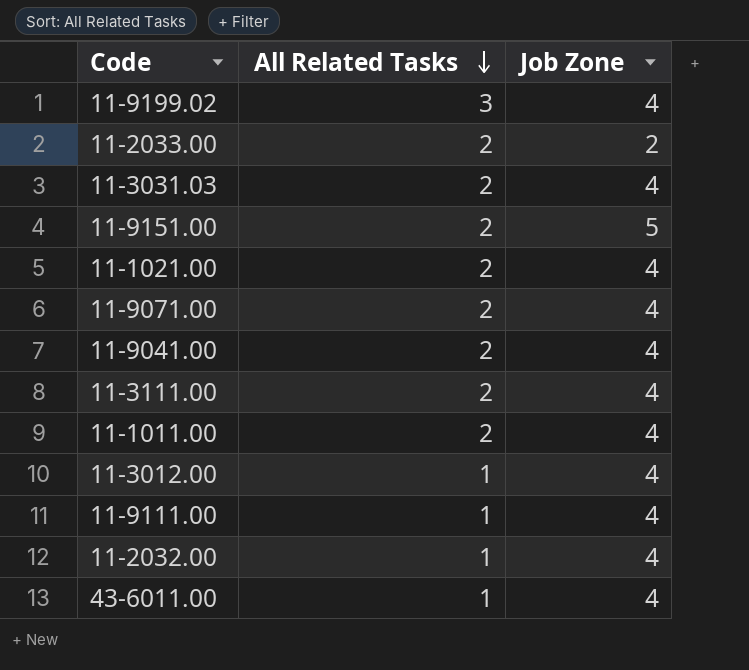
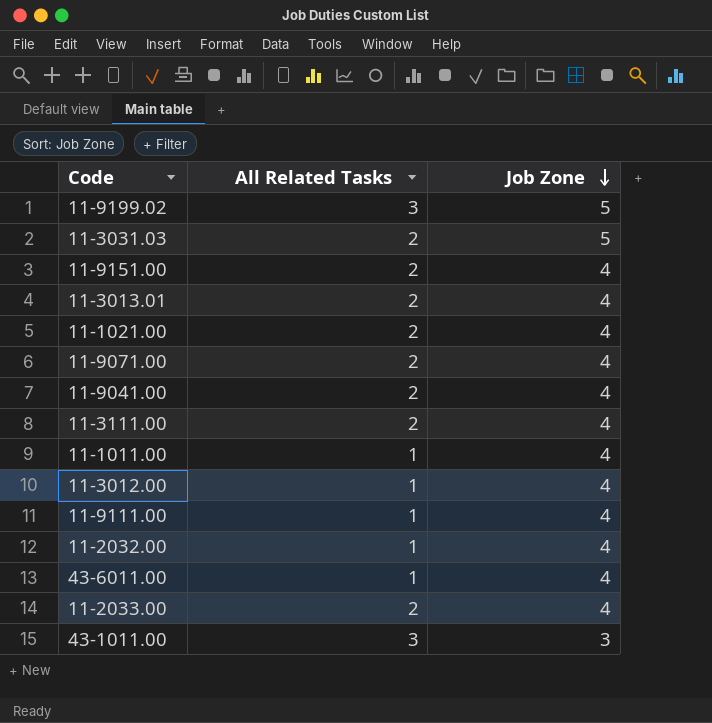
row order: All Related Tasks descending -> Job Zone descending
11-9199.02 | Job Zone: 4 -> 5
11-3031.03 | Job Zone: 4 -> 5
11-9151.00 | Job Zone: 5 -> 4
row 11-3013.01: none -> 2 | 4
11-1011.00 | All Related Tasks: 2 -> 1
11-2033.00 | Job Zone: 2 -> 4
row 43-1011.00: none -> 3 | 3

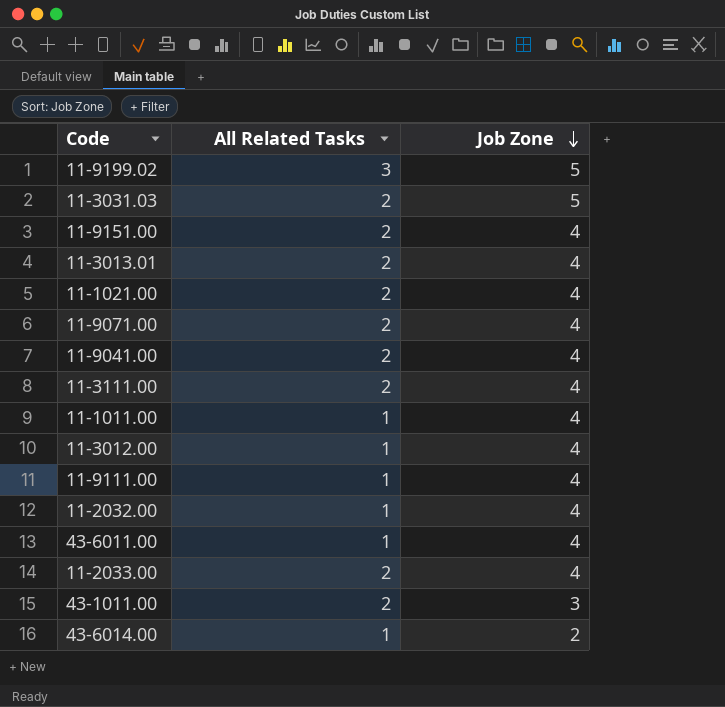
43-1011.00 | All Related Tasks: 3 -> 2
row 43-6014.00: none -> 1 | 2

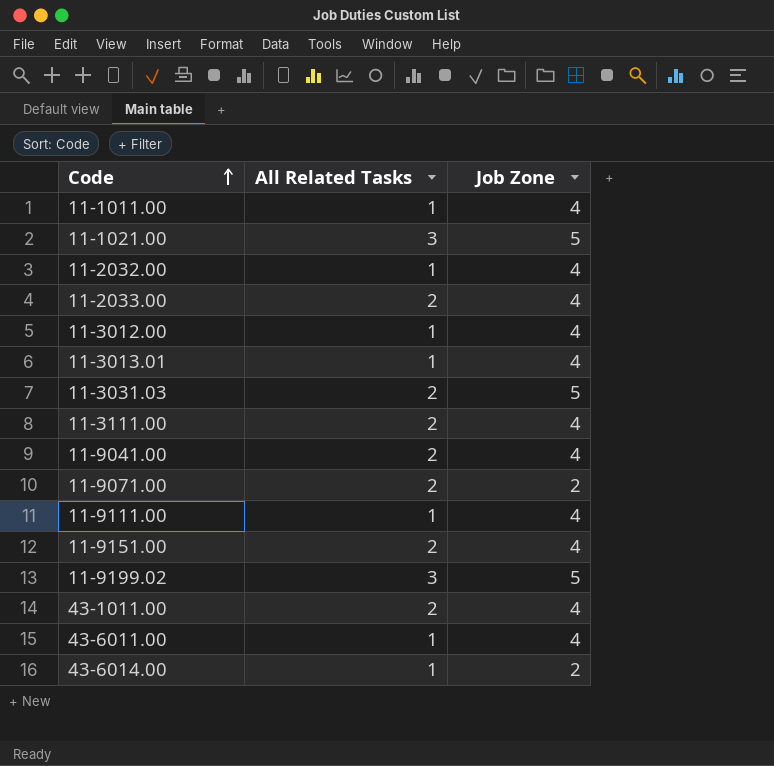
row order: Job Zone descending -> Code ascending
11-1021.00 | All Related Tasks: 2 -> 3
11-1021.00 | Job Zone: 4 -> 5
11-3013.01 | All Related Tasks: 2 -> 1
11-9071.00 | Job Zone: 4 -> 2
43-1011.00 | Job Zone: 3 -> 4

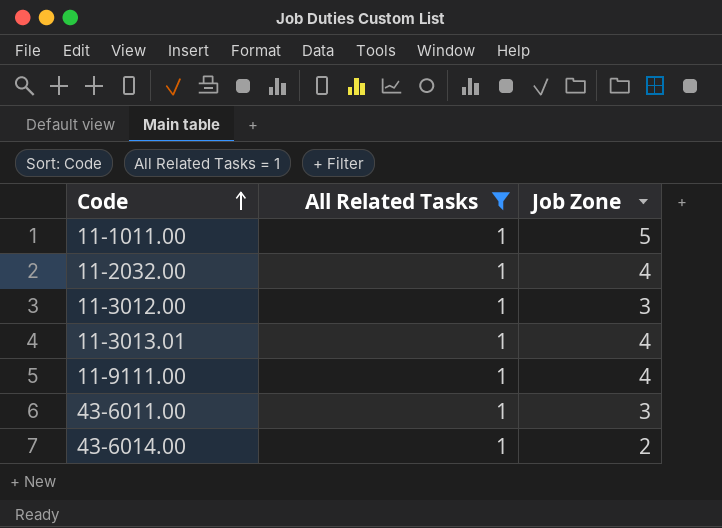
filter: none -> All Related Tasks = 1
11-1011.00 | Job Zone: 4 -> 5
11-3012.00 | Job Zone: 4 -> 3
43-6011.00 | Job Zone: 4 -> 3

